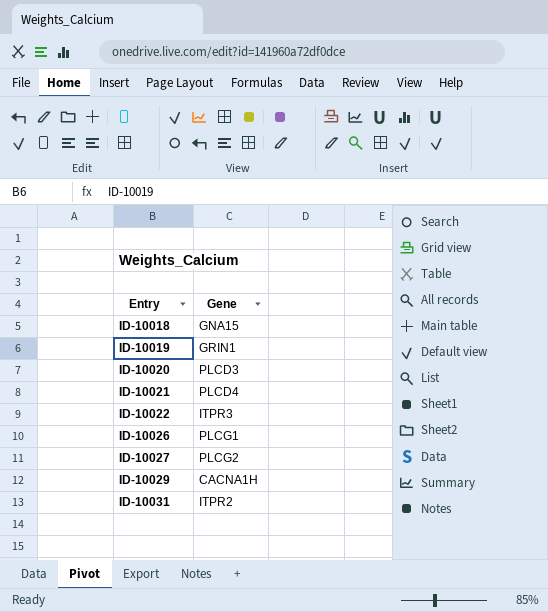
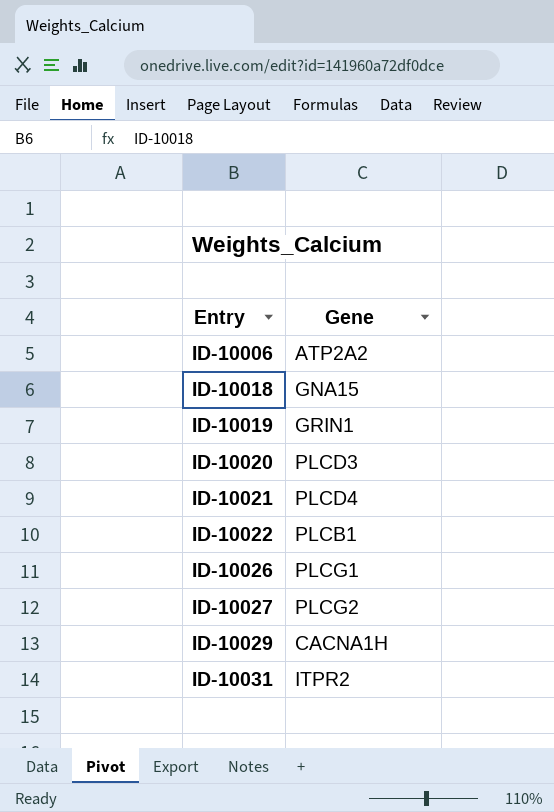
row ID-10006: none -> ATP2A2
ID-10022 | Gene: ITPR3 -> PLCB1

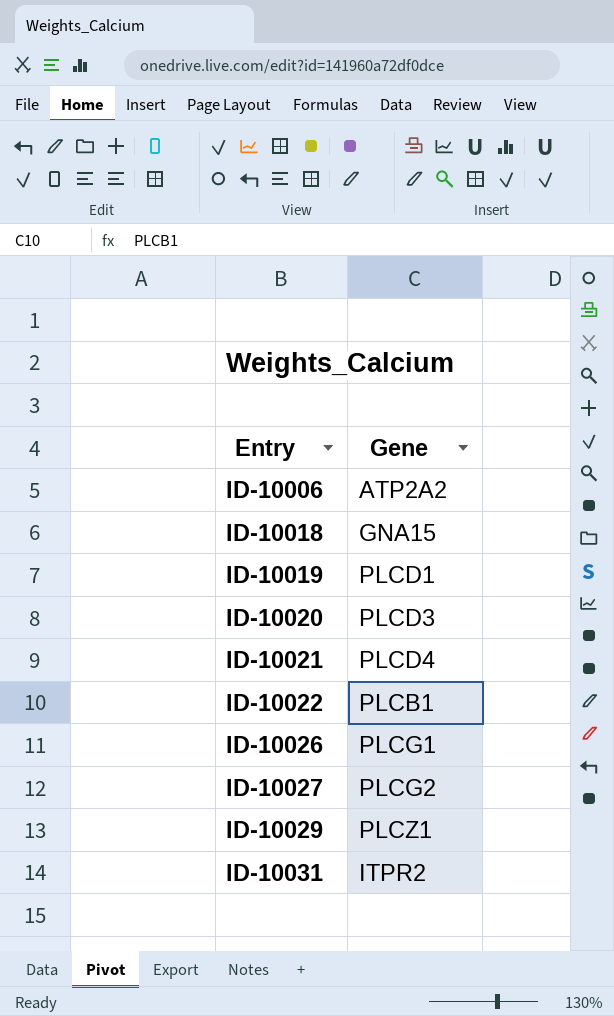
ID-10019 | Gene: GRIN1 -> PLCD1
ID-10029 | Gene: CACNA1H -> PLCZ1

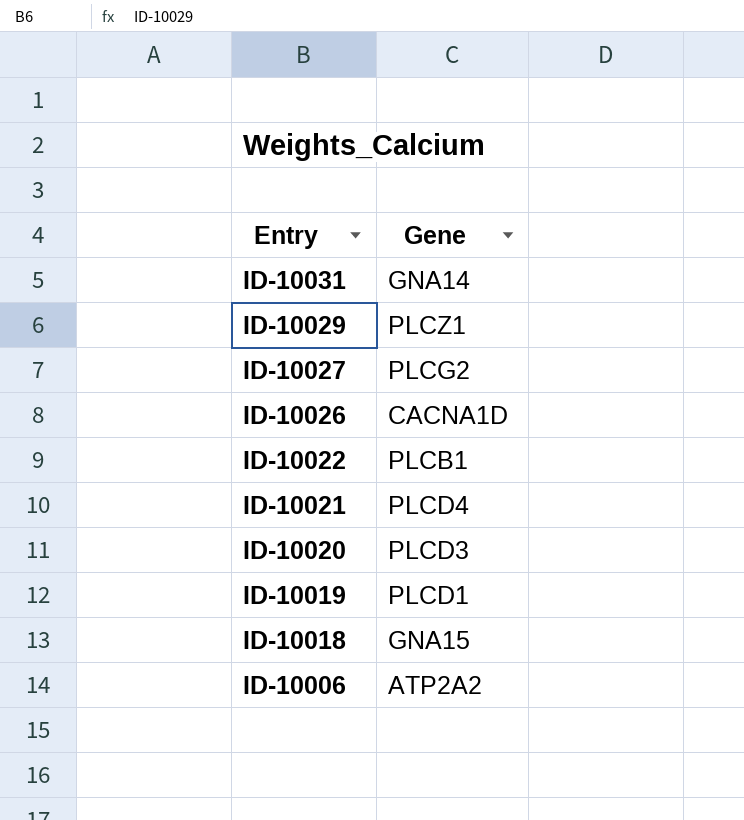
row order: Entry ascending -> Entry descending
ID-10031 | Gene: ITPR2 -> GNA14
ID-10026 | Gene: PLCG1 -> CACNA1D

